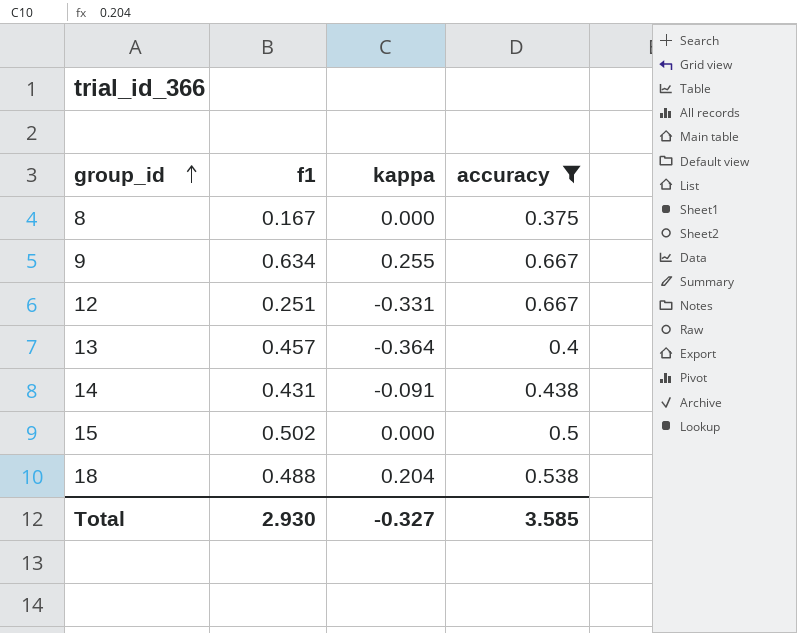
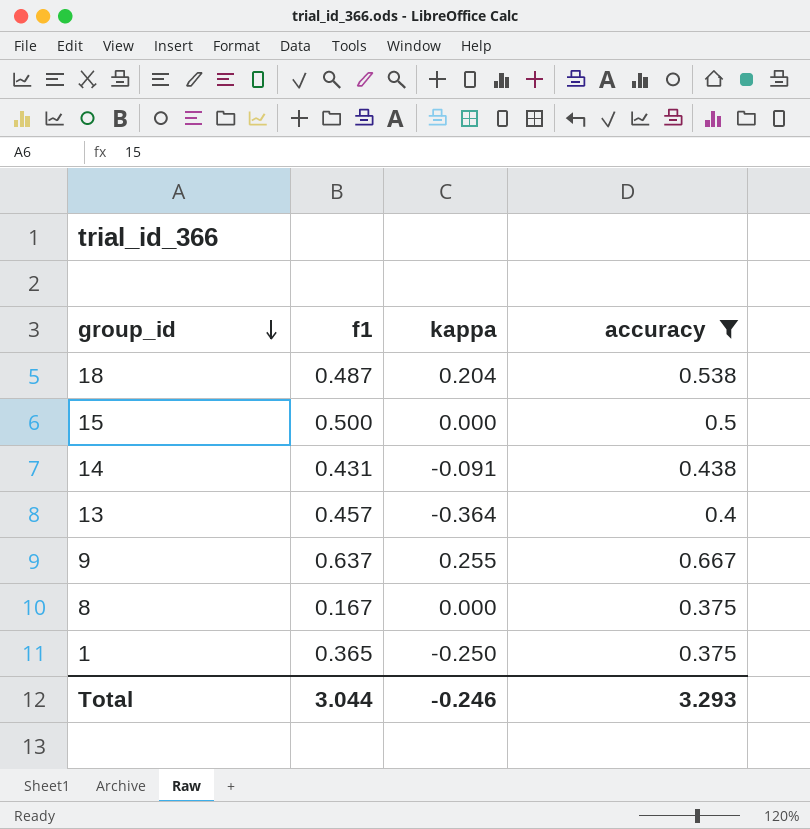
row order: group_id ascending -> group_id descending
row 12: 0.251 | -0.331 | 0.667 -> none
18 | f1: 0.488 -> 0.487
15 | f1: 0.502 -> 0.500
9 | f1: 0.634 -> 0.637
row 1: none -> 0.365 | -0.250 | 0.375
Total | f1: 2.930 -> 3.044
Total | kappa: -0.327 -> -0.246
Total | accuracy: 3.585 -> 3.293

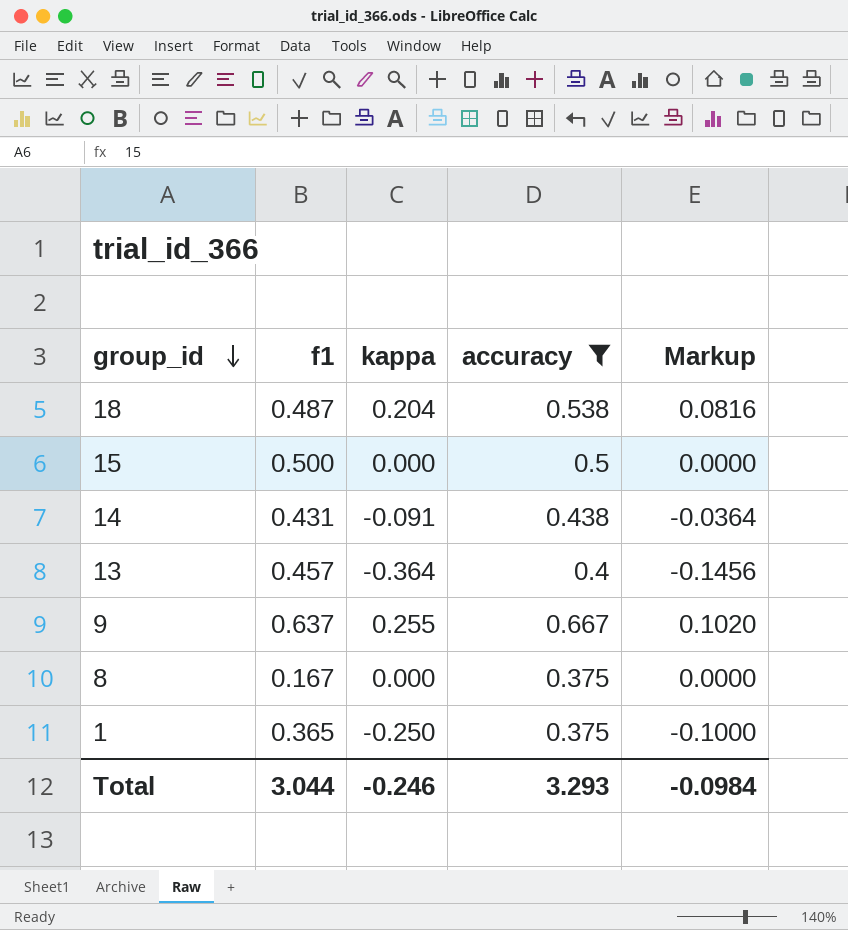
column Markup | formula: none -> [kappa] * 0.4

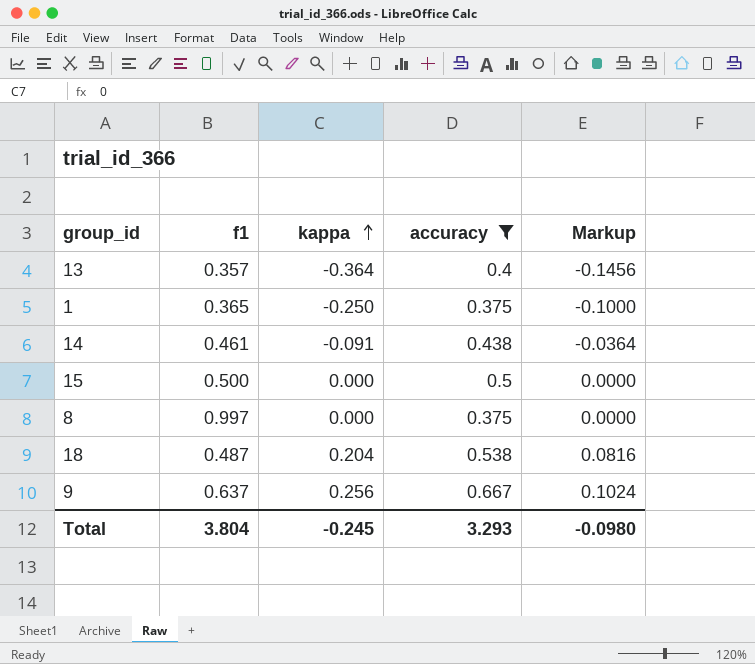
row order: group_id descending -> kappa ascending
13 | f1: 0.457 -> 0.357
14 | f1: 0.431 -> 0.461
8 | f1: 0.167 -> 0.997
9 | kappa: 0.255 -> 0.256
9 | Markup: 0.1020 -> 0.1024
Total | f1: 3.044 -> 3.804
Total | kappa: -0.246 -> -0.245
Total | Markup: -0.0984 -> -0.0980

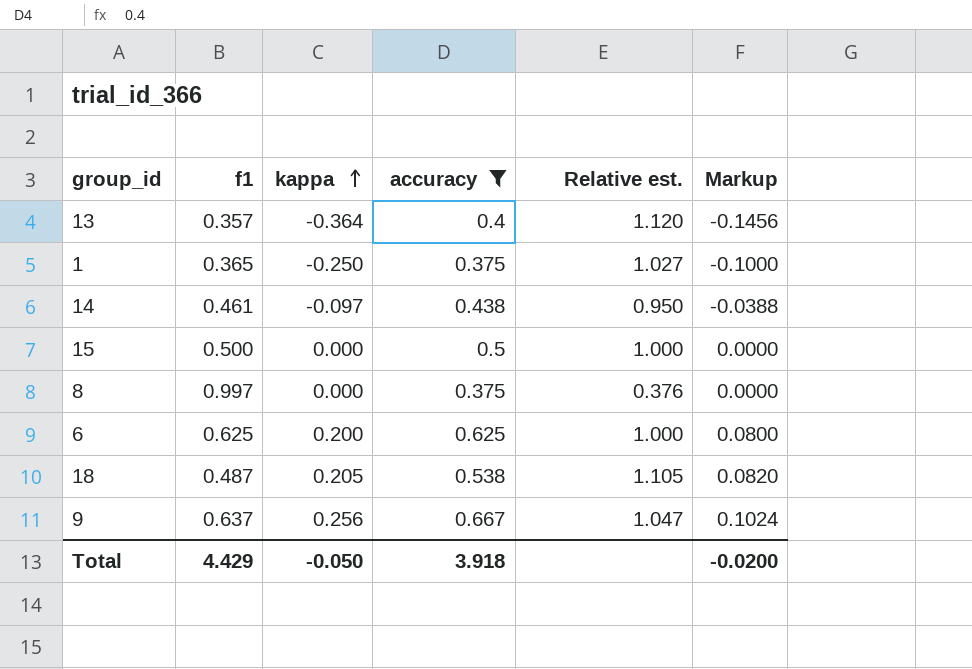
column Relative est. | formula: none -> [accuracy] / [f1]
14 | kappa: -0.091 -> -0.097
14 | Markup: -0.0364 -> -0.0388
row 6: none -> 0.625 | 0.200 | 0.625 | 1.000 | 0.0800
18 | kappa: 0.204 -> 0.205
18 | Markup: 0.0816 -> 0.0820
Total | f1: 3.804 -> 4.429
Total | kappa: -0.245 -> -0.050
Total | accuracy: 3.293 -> 3.918
Total | Markup: -0.0980 -> -0.0200

